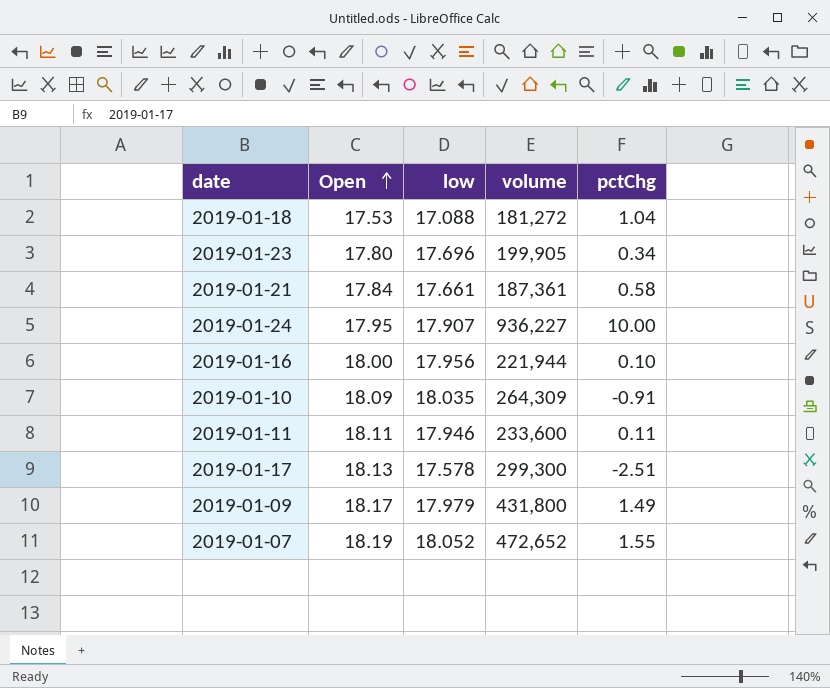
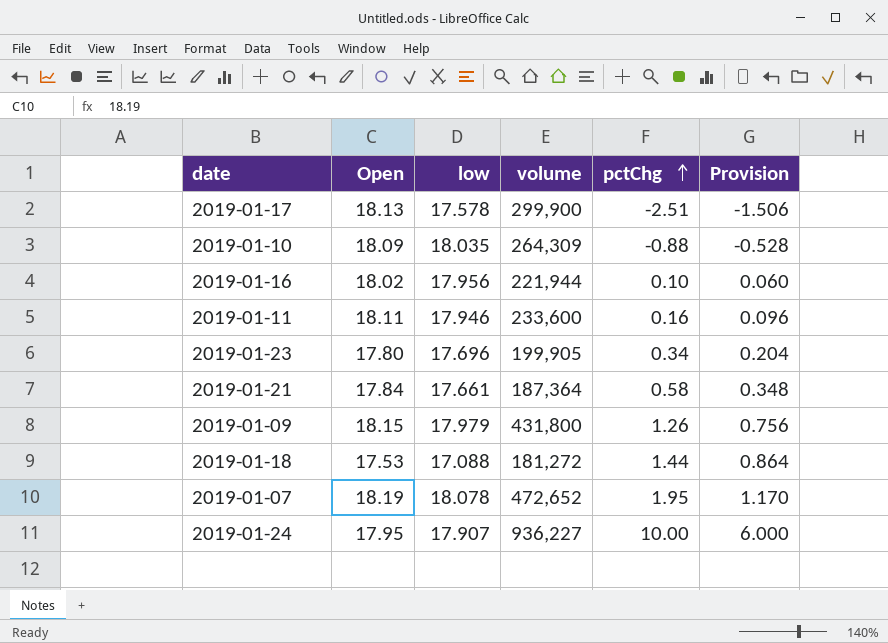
row order: Open ascending -> pctChg ascending
column Provision | formula: none -> [pctChg] * 0.6
2019-01-17 | volume: 299,300 -> 299,900
2019-01-10 | pctChg: -0.91 -> -0.88
2019-01-16 | Open: 18.00 -> 18.02
2019-01-11 | pctChg: 0.11 -> 0.16
2019-01-21 | volume: 187,361 -> 187,364
2019-01-09 | Open: 18.17 -> 18.15
2019-01-09 | pctChg: 1.49 -> 1.26
2019-01-18 | pctChg: 1.04 -> 1.44
2019-01-07 | low: 18.052 -> 18.078
2019-01-07 | pctChg: 1.55 -> 1.95

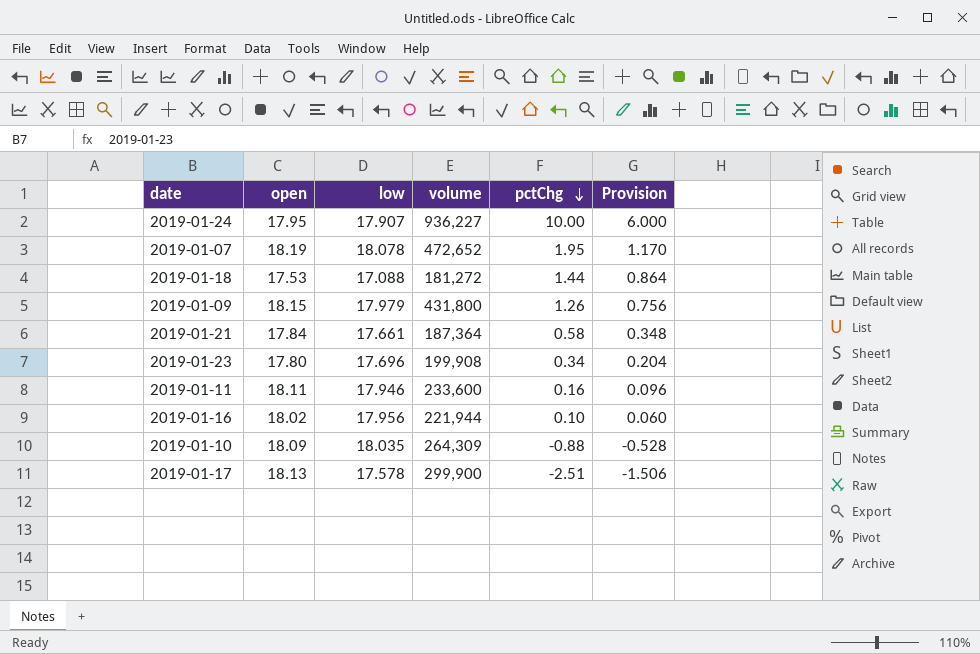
row order: pctChg ascending -> pctChg descending
column name: Open -> open
2019-01-23 | volume: 199,905 -> 199,908

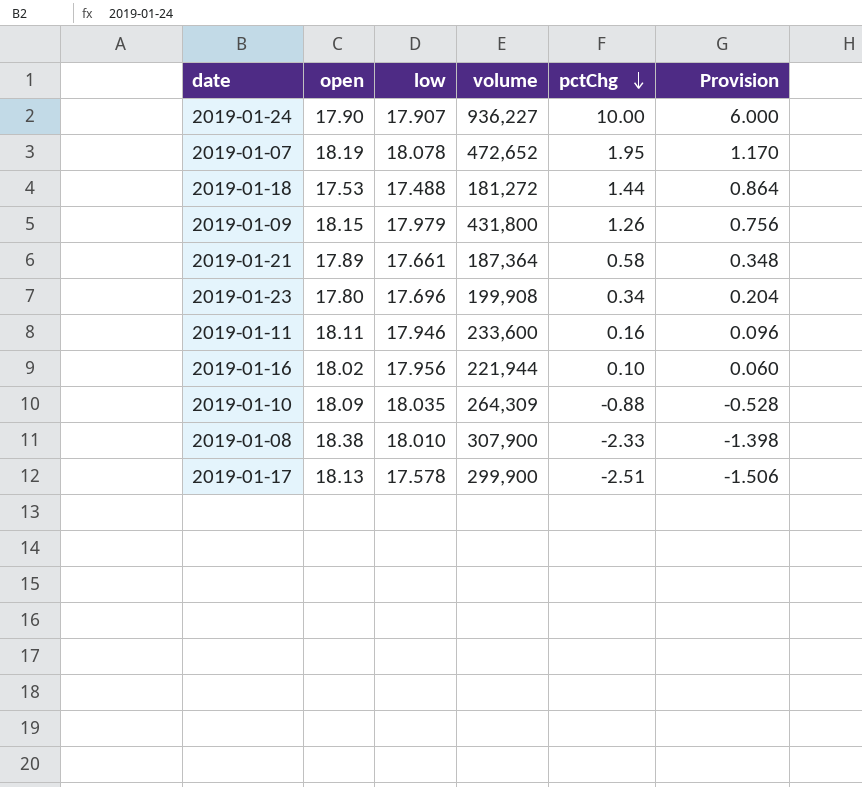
2019-01-24 | open: 17.95 -> 17.90
2019-01-18 | low: 17.088 -> 17.488
2019-01-21 | open: 17.84 -> 17.89
row 2019-01-08: none -> 18.38 | 18.010 | 307,900 | -2.33 | -1.398

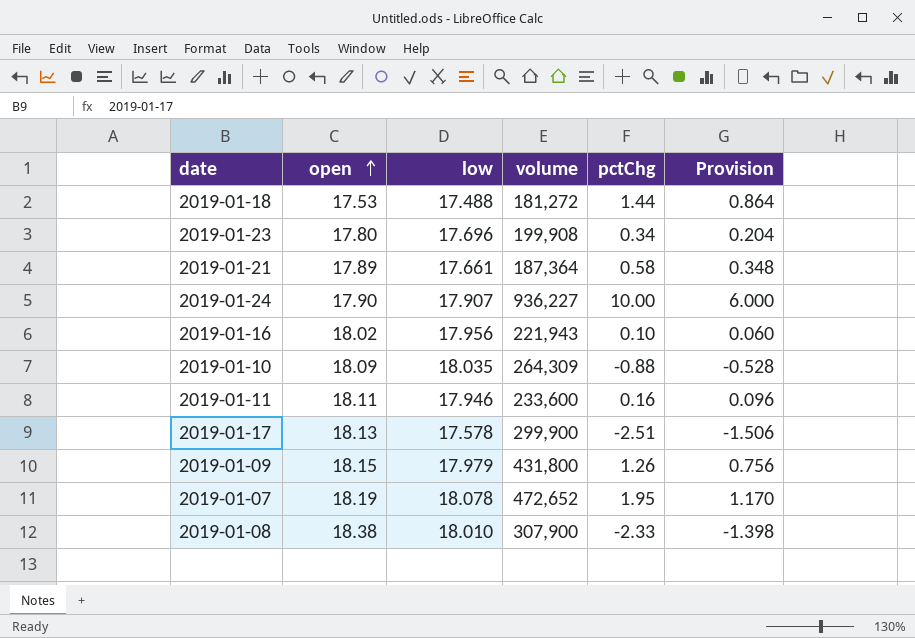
row order: pctChg descending -> open ascending
2019-01-16 | volume: 221,944 -> 221,943

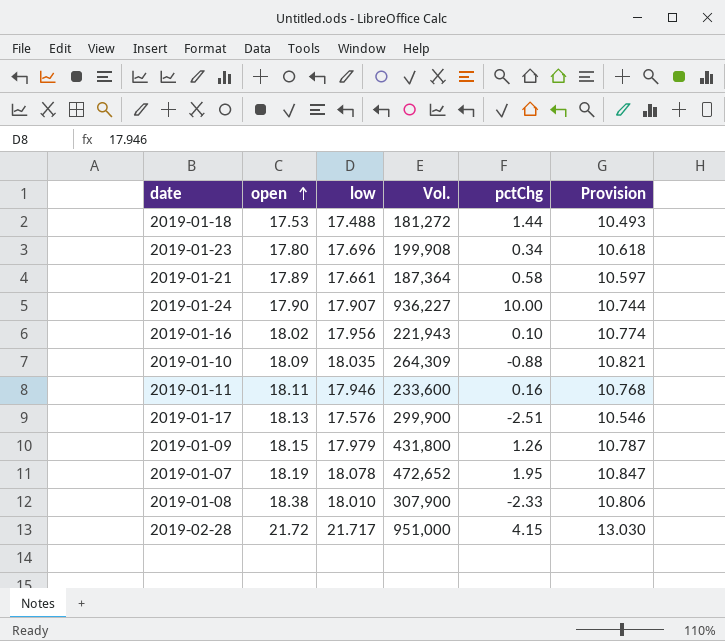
column name: volume -> Vol.
column Provision | formula: [pctChg] * 0.6 -> [low] * 0.6
2019-01-17 | low: 17.578 -> 17.576
row 2019-02-28: none -> 21.72 | 21.717 | 951,000 | 4.15 | 13.030

